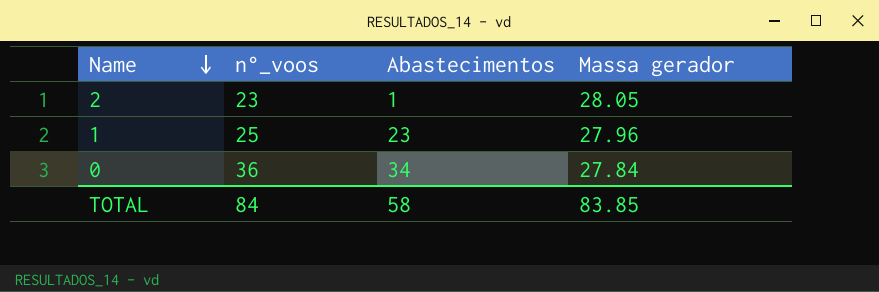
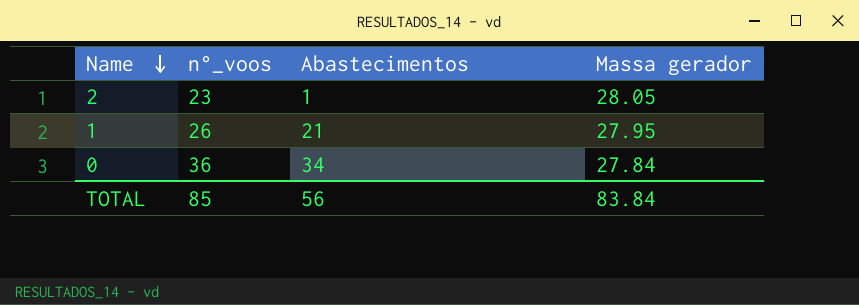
1 | n°_voos: 25 -> 26
1 | Abastecimentos: 23 -> 21
1 | Massa gerador: 27.96 -> 27.95
TOTAL | n°_voos: 84 -> 85
TOTAL | Abastecimentos: 58 -> 56
TOTAL | Massa gerador: 83.85 -> 83.84

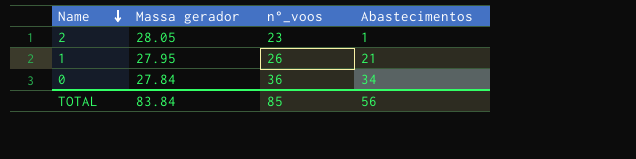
column Massa gerador | position: 4 -> 2

